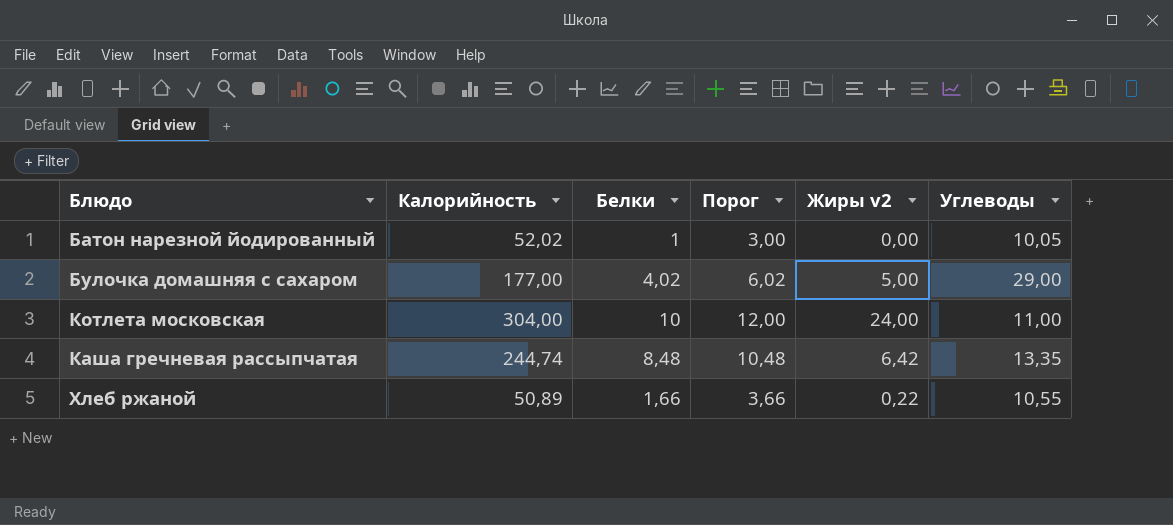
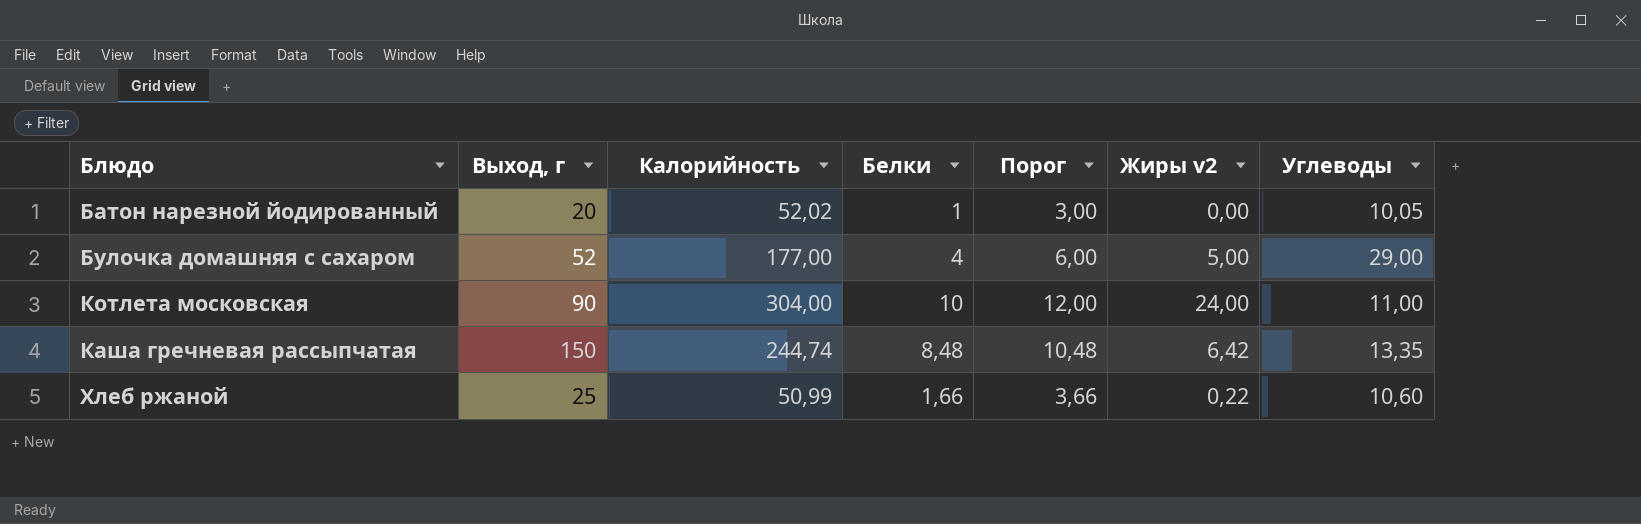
column Выход, г | position: none -> 2
Булочка домашняя с сахаром | Белки: 4,02 -> 4
Булочка домашняя с сахаром | Порог: 6,02 -> 6,00
Хлеб ржаной | Калорийность: 50,89 -> 50,99
Хлеб ржаной | Углеводы: 10,55 -> 10,60

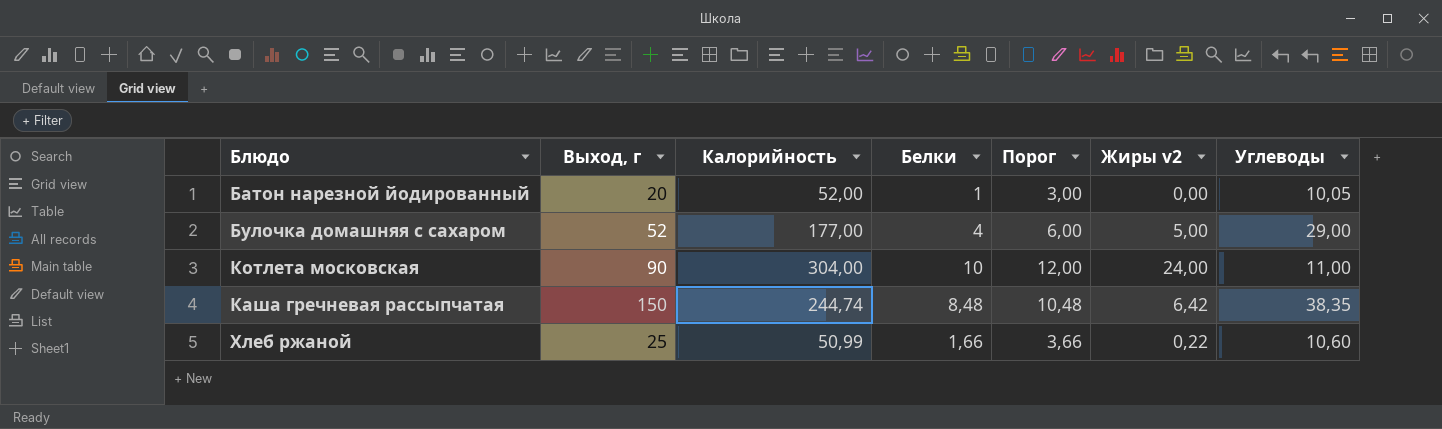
Батон нарезной йодированный | Калорийность: 52,02 -> 52,00
Каша гречневая рассыпчатая | Углеводы: 13,35 -> 38,35

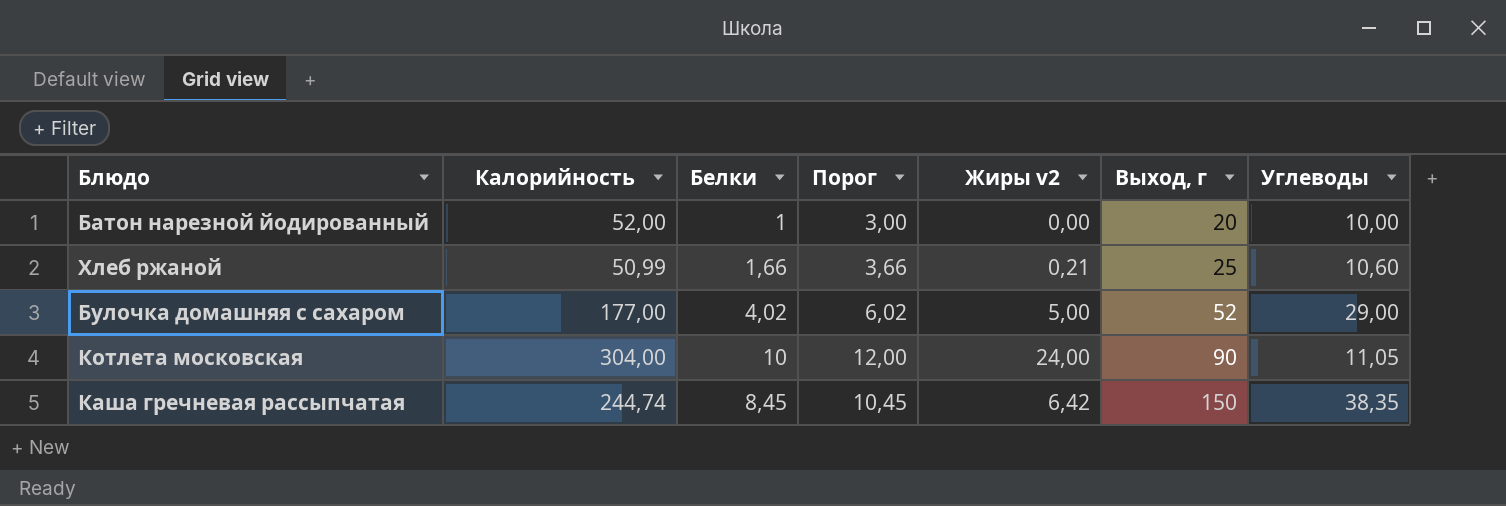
row order: none -> Выход, г ascending
column Выход, г | position: 2 -> 6
Батон нарезной йодированный | Углеводы: 10,05 -> 10,00
Хлеб ржаной | Жиры v2: 0,22 -> 0,21
Булочка домашняя с сахаром | Белки: 4 -> 4,02
Булочка домашняя с сахаром | Порог: 6,00 -> 6,02
Котлета московская | Углеводы: 11,00 -> 11,05
Каша гречневая рассыпчатая | Белки: 8,48 -> 8,45
Каша гречневая рассыпчатая | Порог: 10,48 -> 10,45

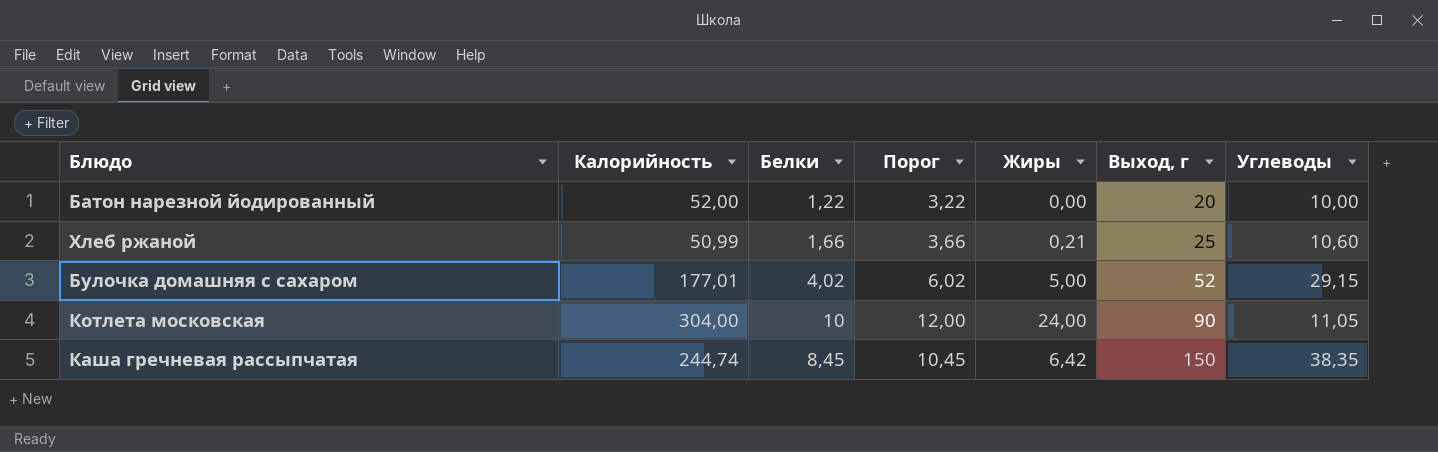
column name: Жиры v2 -> Жиры
Батон нарезной йодированный | Белки: 1 -> 1,22
Батон нарезной йодированный | Порог: 3,00 -> 3,22
Булочка домашняя с сахаром | Калорийность: 177,00 -> 177,01
Булочка домашняя с сахаром | Углеводы: 29,00 -> 29,15

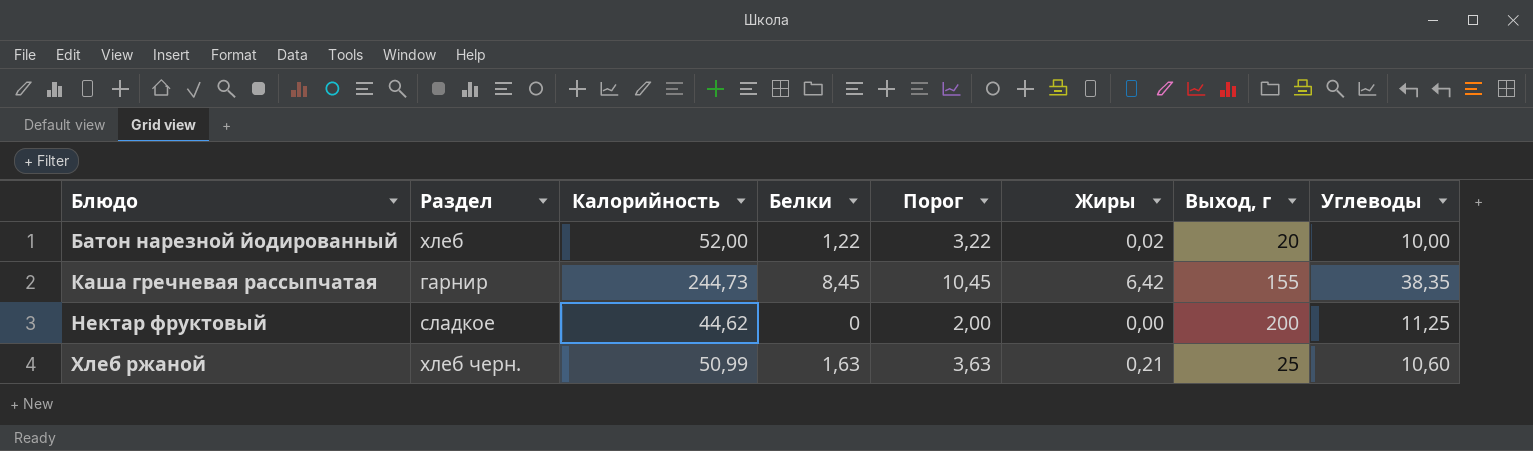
row order: Выход, г ascending -> Блюдо ascending
column Раздел | position: none -> 2
row Булочка домашняя с сахаром: 177,01 | 4,02 | 6,02 | 5,00 | 52 | 29,15 -> none
row Котлета московская: 304,00 | 10 | 12,00 | 24,00 | 90 | 11,05 -> none
Батон нарезной йодированный | Жиры: 0,00 -> 0,02
Каша гречневая рассыпчатая | Калорийность: 244,74 -> 244,73
Каша гречневая рассыпчатая | Выход, г: 150 -> 155
row Нектар фруктовый: none -> сладкое | 44,62 | 0 | 2,00 | 0,00 | 200 | 11,25
Хлеб ржаной | Белки: 1,66 -> 1,63
Хлеб ржаной | Порог: 3,66 -> 3,63

